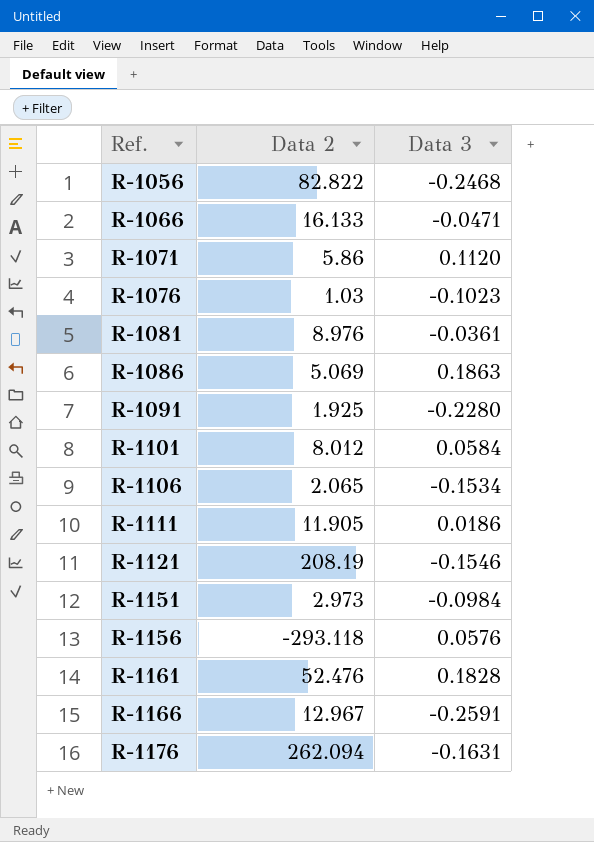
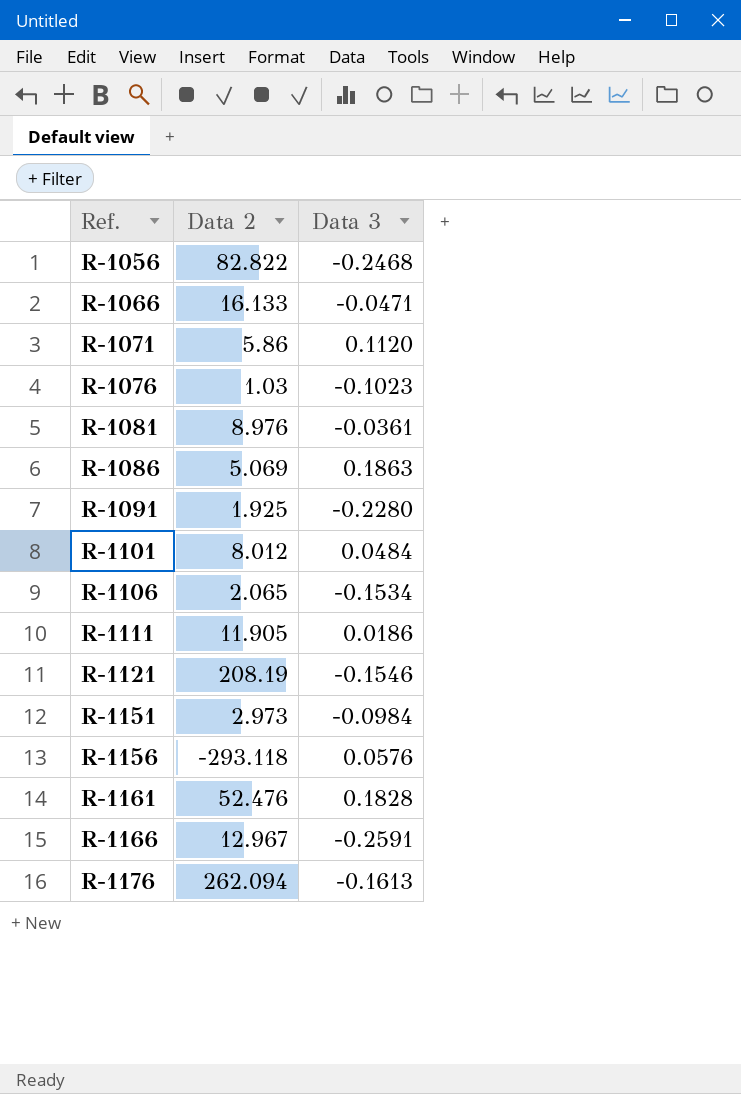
R-1101 | Data 3: 0.0584 -> 0.0484
R-1176 | Data 3: -0.1631 -> -0.1613

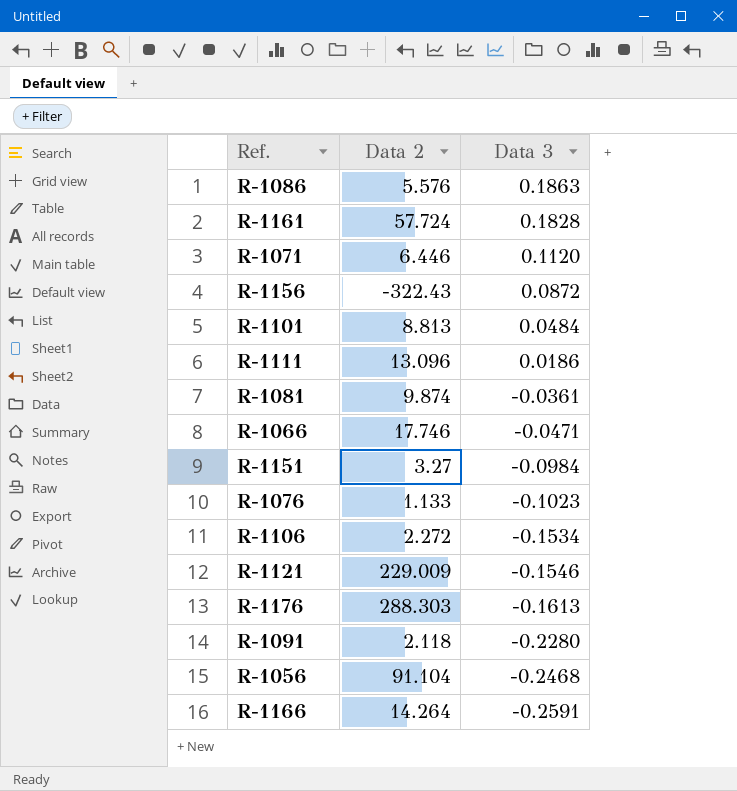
row order: Ref. ascending -> Data 3 descending
R-1086 | Data 2: 5.069 -> 5.576
R-1161 | Data 2: 52.476 -> 57.724
R-1071 | Data 2: 5.86 -> 6.446
R-1156 | Data 2: -293.118 -> -322.43
R-1156 | Data 3: 0.0576 -> 0.0872
R-1101 | Data 2: 8.012 -> 8.813
R-1111 | Data 2: 11.905 -> 13.096
R-1081 | Data 2: 8.976 -> 9.874
R-1066 | Data 2: 16.133 -> 17.746
R-1151 | Data 2: 2.973 -> 3.27
R-1076 | Data 2: 1.03 -> 1.133
R-1106 | Data 2: 2.065 -> 2.272
R-1121 | Data 2: 208.19 -> 229.009
R-1176 | Data 2: 262.094 -> 288.303
R-1091 | Data 2: 1.925 -> 2.118
R-1056 | Data 2: 82.822 -> 91.104
R-1166 | Data 2: 12.967 -> 14.264

